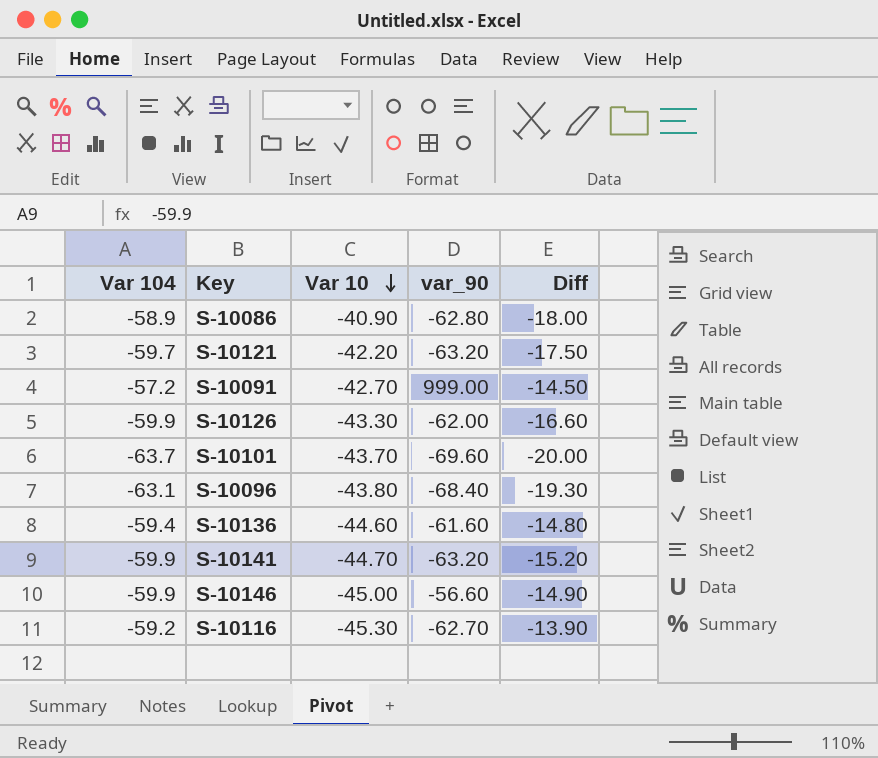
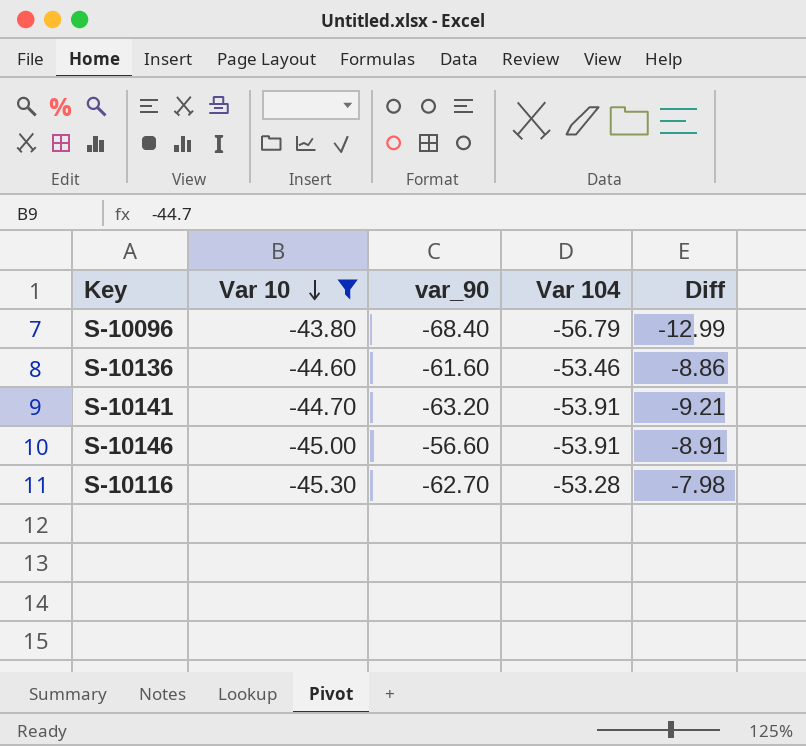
filter: none -> Var 10 <= -43.80
column Var 104 | position: 1 -> 4
S-10096 | Var 104: -63.1 -> -56.79
S-10096 | Diff: -19.30 -> -12.99
S-10136 | Var 104: -59.4 -> -53.46
S-10136 | Diff: -14.80 -> -8.86
S-10141 | Var 104: -59.9 -> -53.91
S-10141 | Diff: -15.20 -> -9.21
S-10146 | Var 104: -59.9 -> -53.91
S-10146 | Diff: -14.90 -> -8.91
S-10116 | Var 104: -59.2 -> -53.28
S-10116 | Diff: -13.90 -> -7.98

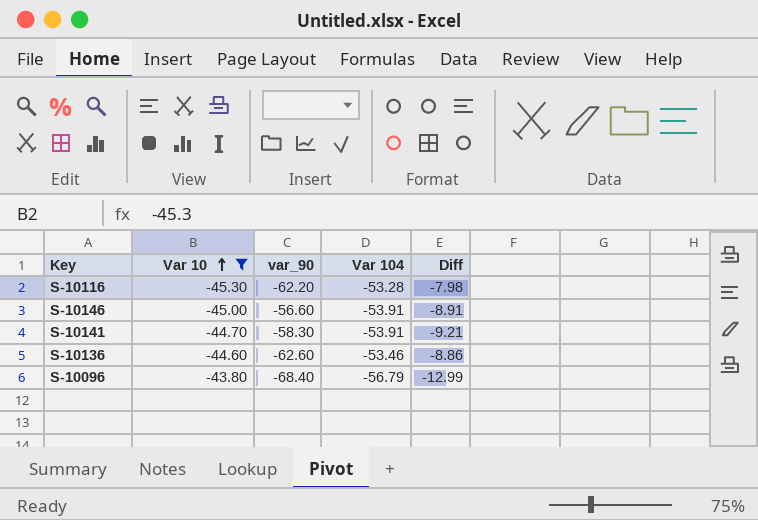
row order: Var 10 descending -> Var 10 ascending
S-10116 | var_90: -62.70 -> -62.20
S-10141 | var_90: -63.20 -> -58.30
S-10136 | var_90: -61.60 -> -62.60

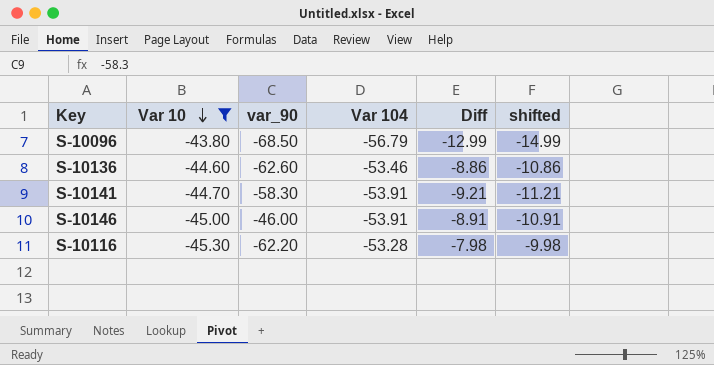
row order: Var 10 ascending -> Var 10 descending
column shifted | formula: none -> [Diff] - 2
S-10096 | var_90: -68.40 -> -68.50
S-10146 | var_90: -56.60 -> -46.00

